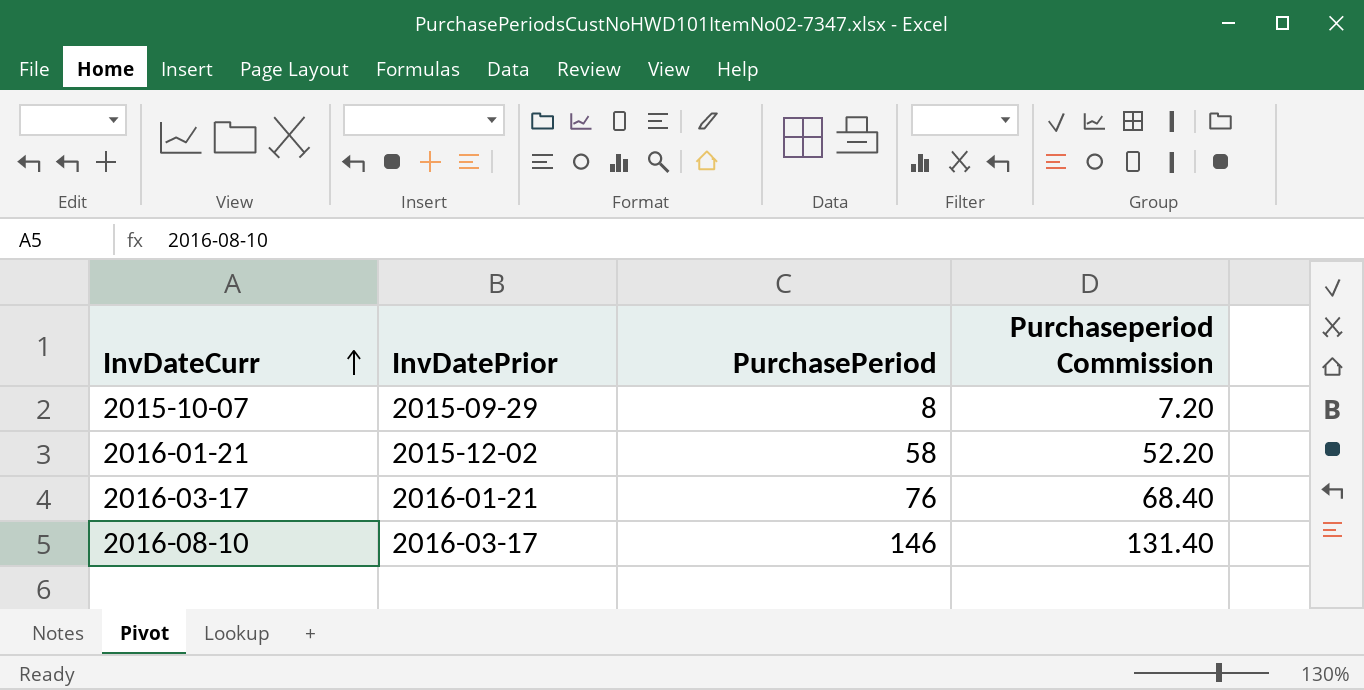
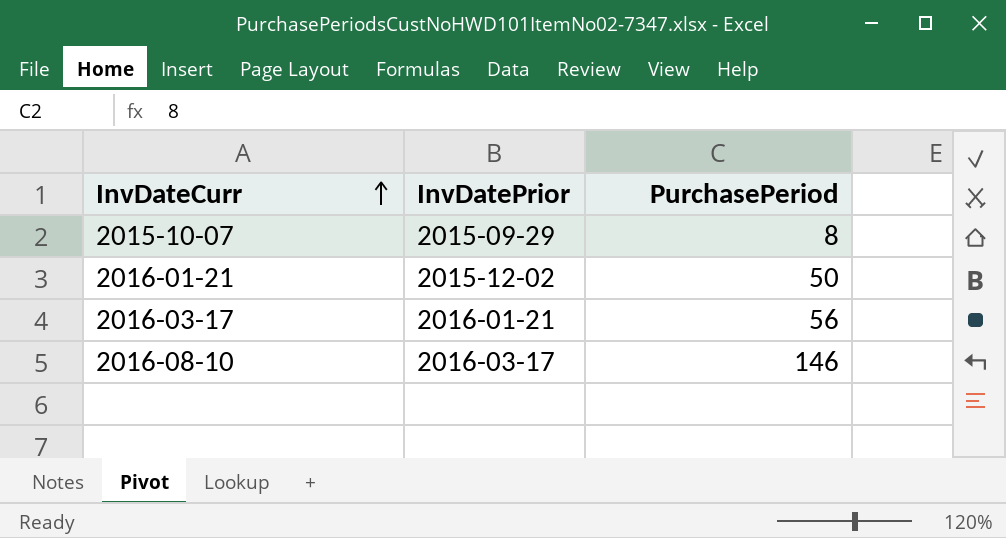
column Purchaseperiod Commission | formula: [PurchasePeriod] * 0.9 -> none
2016-01-21 | PurchasePeriod: 58 -> 50
2016-03-17 | PurchasePeriod: 76 -> 56

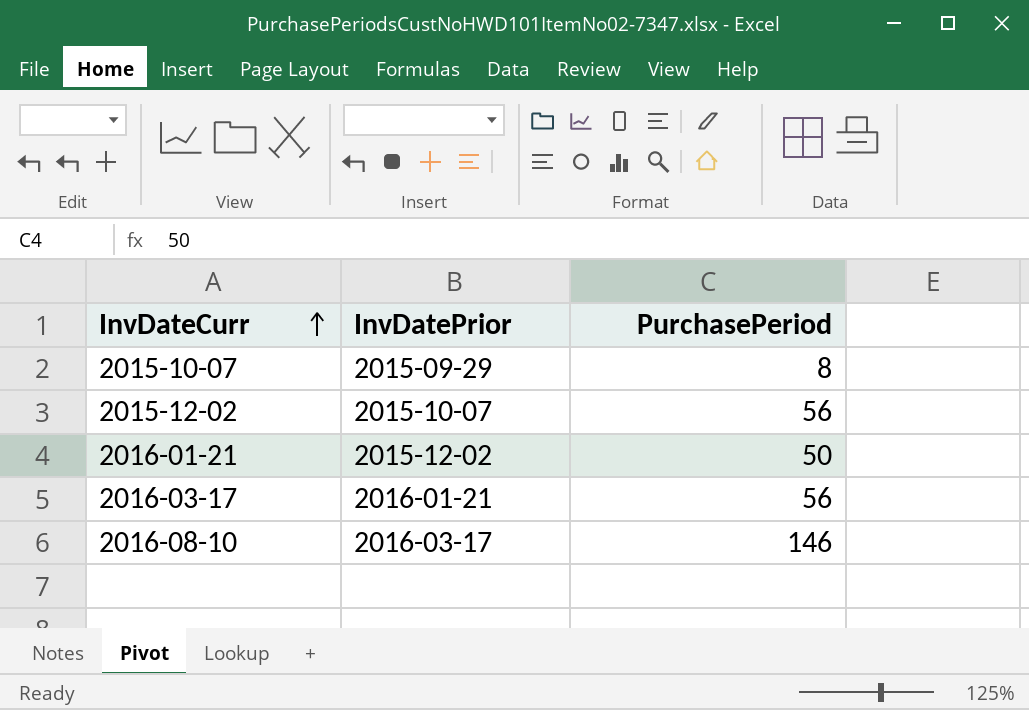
row 2015-12-02: none -> 2015-10-07 | 56

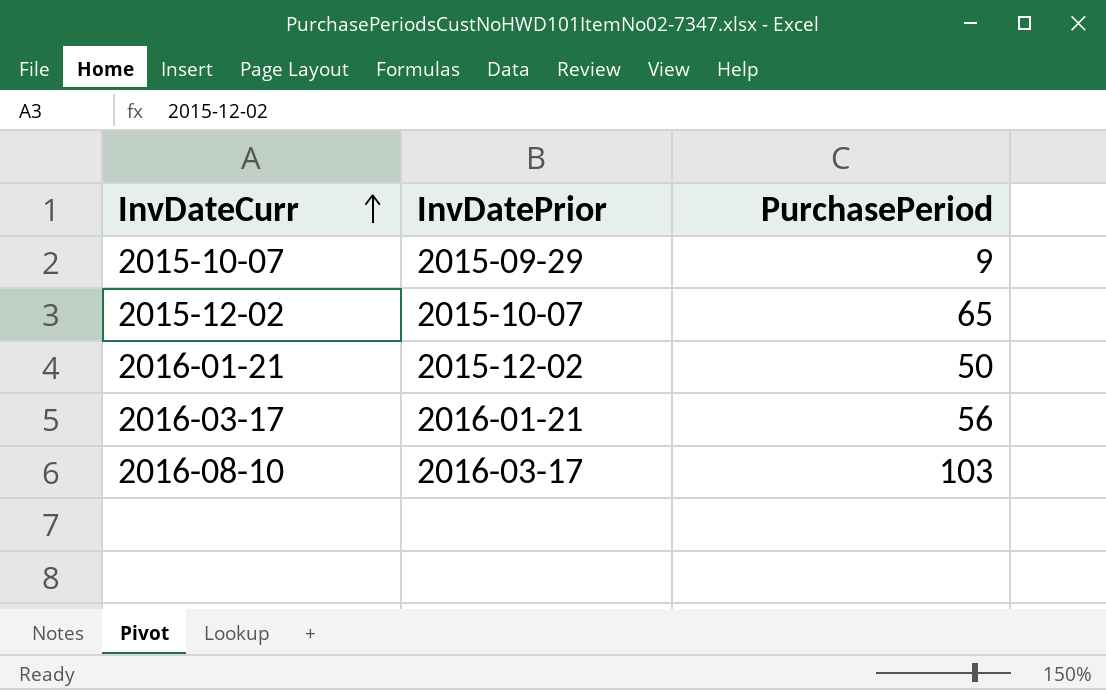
2015-10-07 | PurchasePeriod: 8 -> 9
2015-12-02 | PurchasePeriod: 56 -> 65
2016-08-10 | PurchasePeriod: 146 -> 103

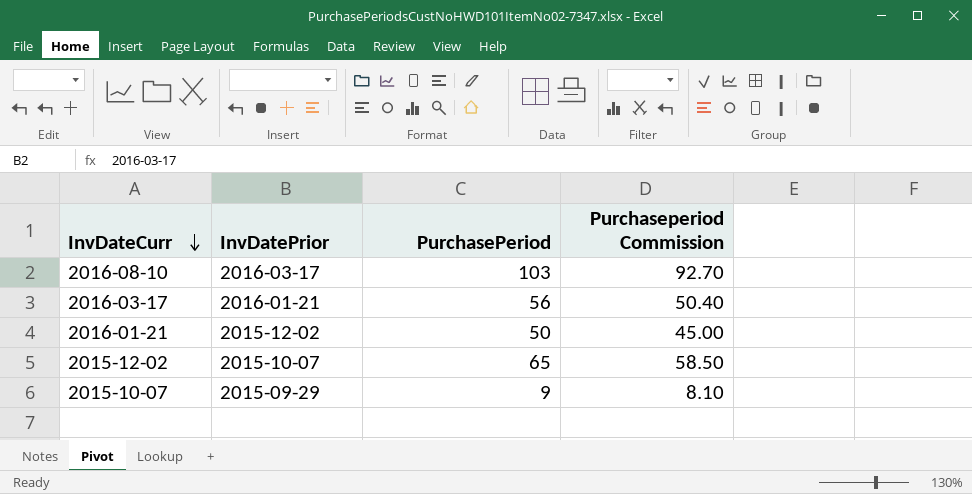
row order: InvDateCurr ascending -> InvDateCurr descending
column Purchaseperiod Commission | formula: none -> [PurchasePeriod] * 0.9

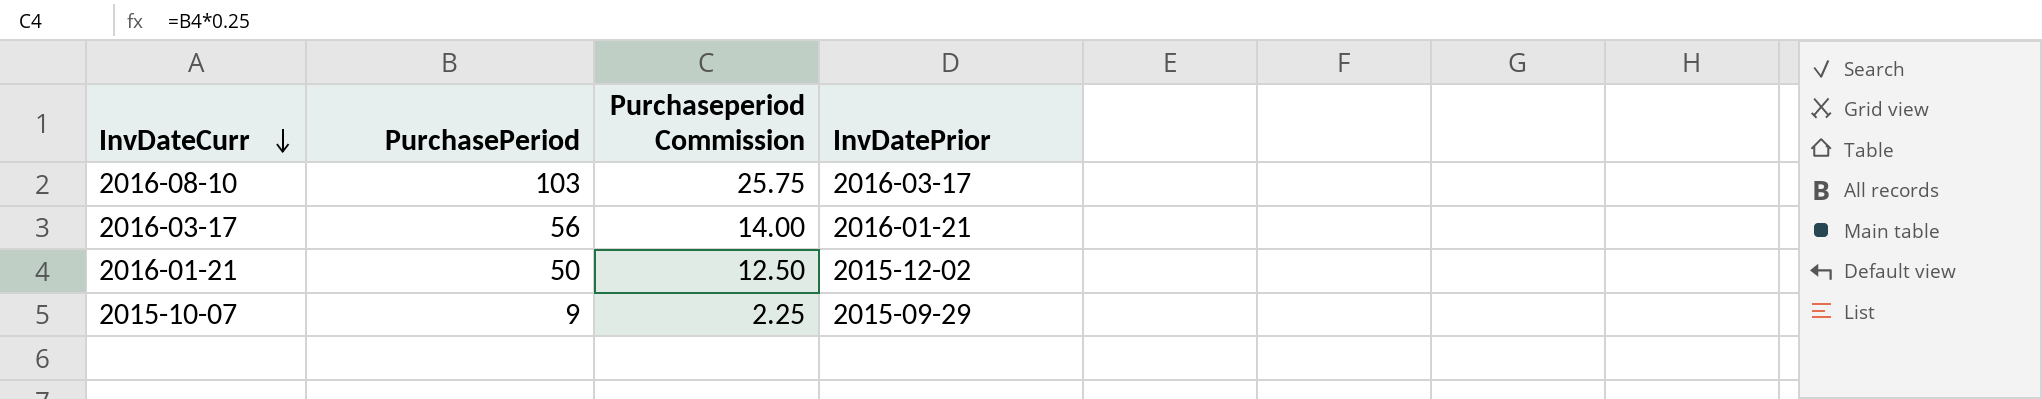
column Purchaseperiod Commission | formula: [PurchasePeriod] * 0.9 -> [PurchasePeriod] * 0.25
column InvDatePrior | position: 2 -> 4
row 2015-12-02: 2015-10-07 | 65 | 58.50 -> none

